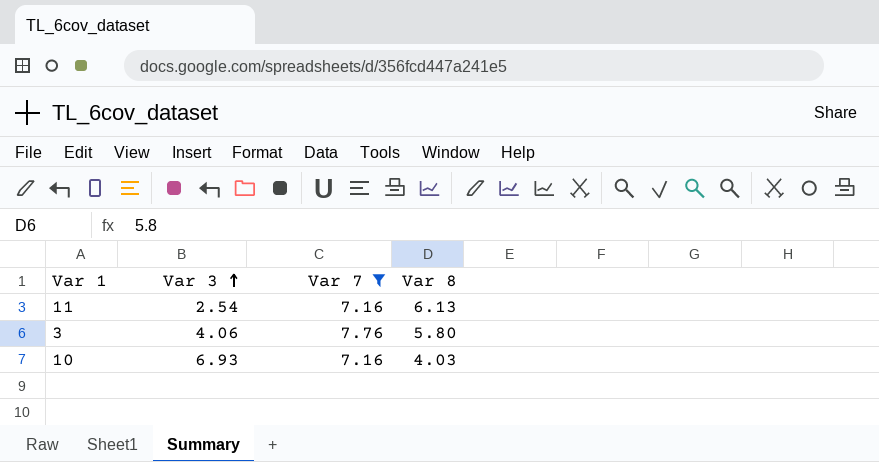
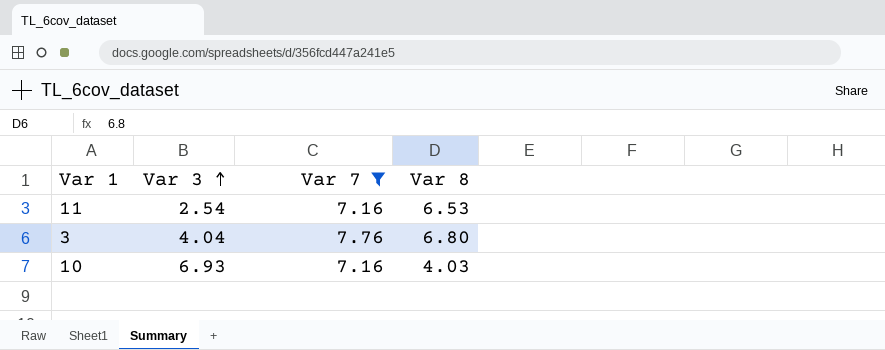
11 | Var 8: 6.13 -> 6.53
3 | Var 3: 4.06 -> 4.04
3 | Var 8: 5.80 -> 6.80

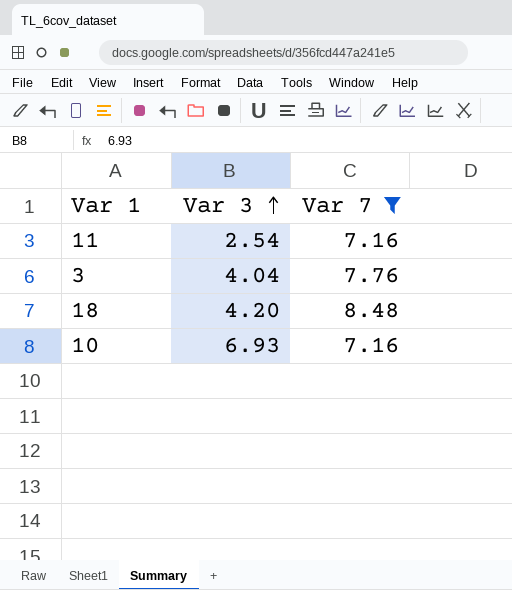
column Var 8 | position: 4 -> none
row 18: none -> 4.20 | 8.48

